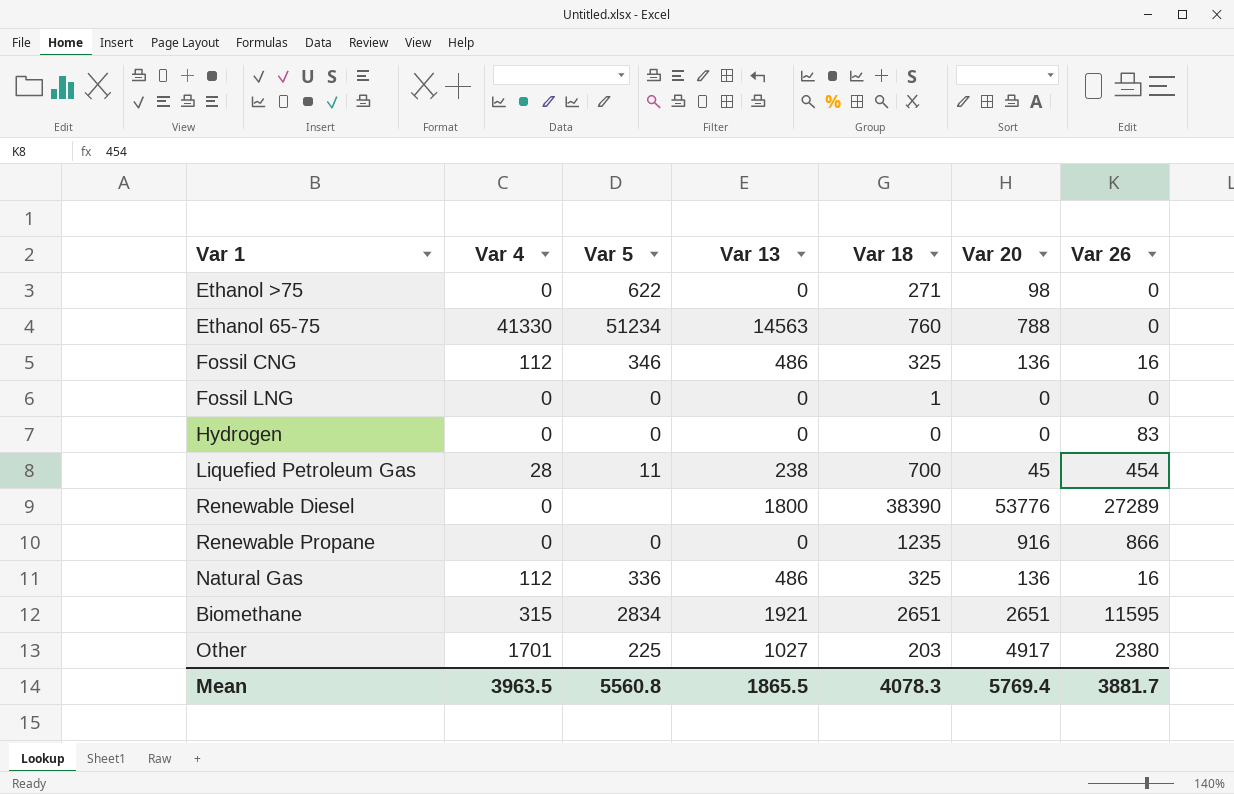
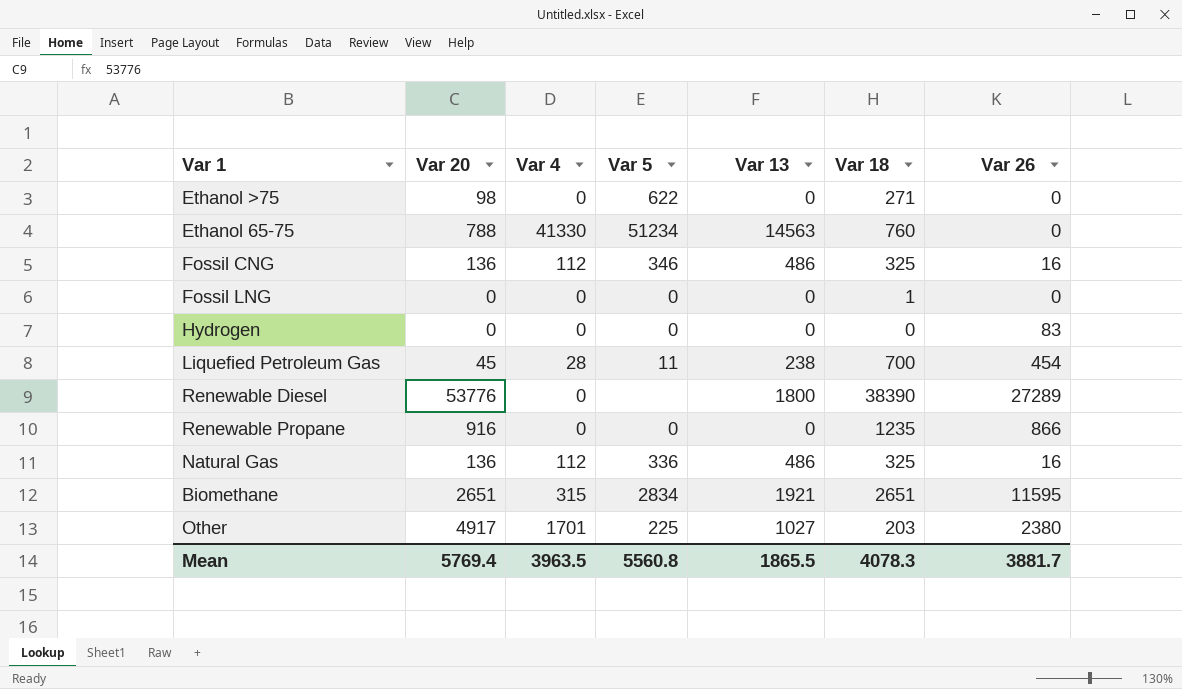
column Var 20 | position: 6 -> 2

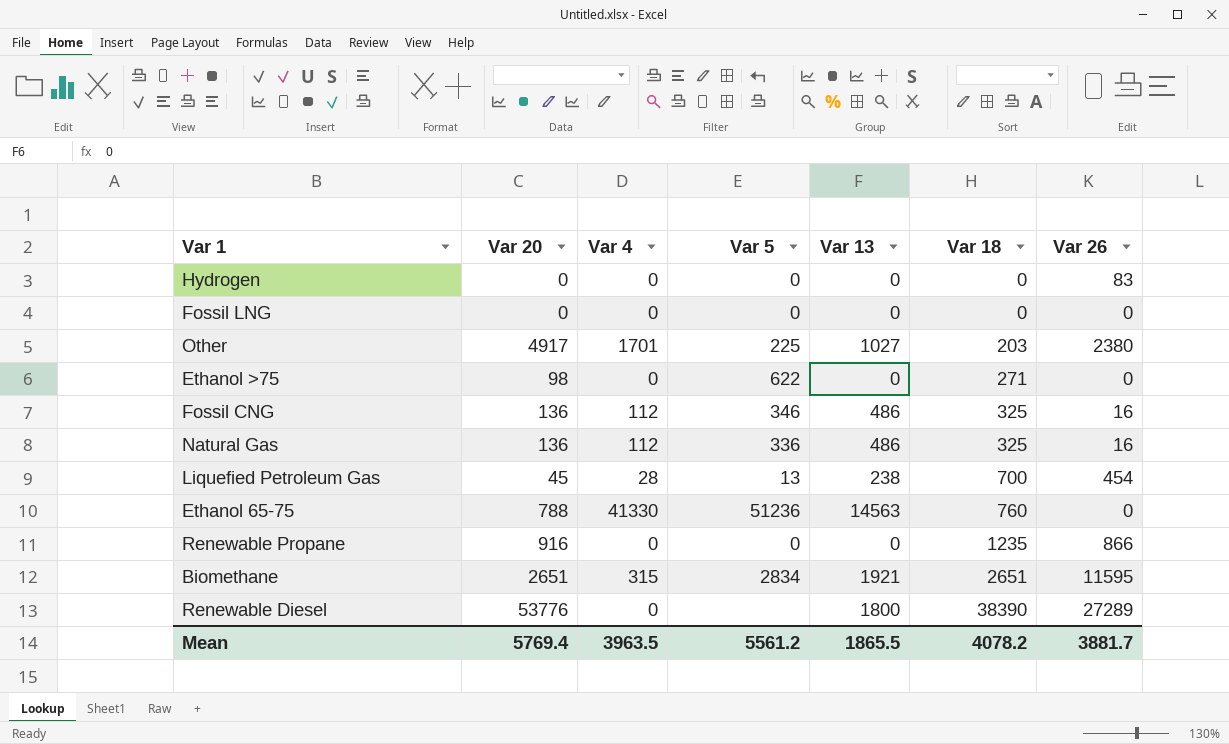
row order: none -> Var 18 ascending
Fossil LNG | Var 18: 1 -> 0
Liquefied Petroleum Gas | Var 5: 11 -> 13
Ethanol 65-75 | Var 5: 51234 -> 51236
Mean | Var 5: 5560.8 -> 5561.2
Mean | Var 18: 4078.3 -> 4078.2

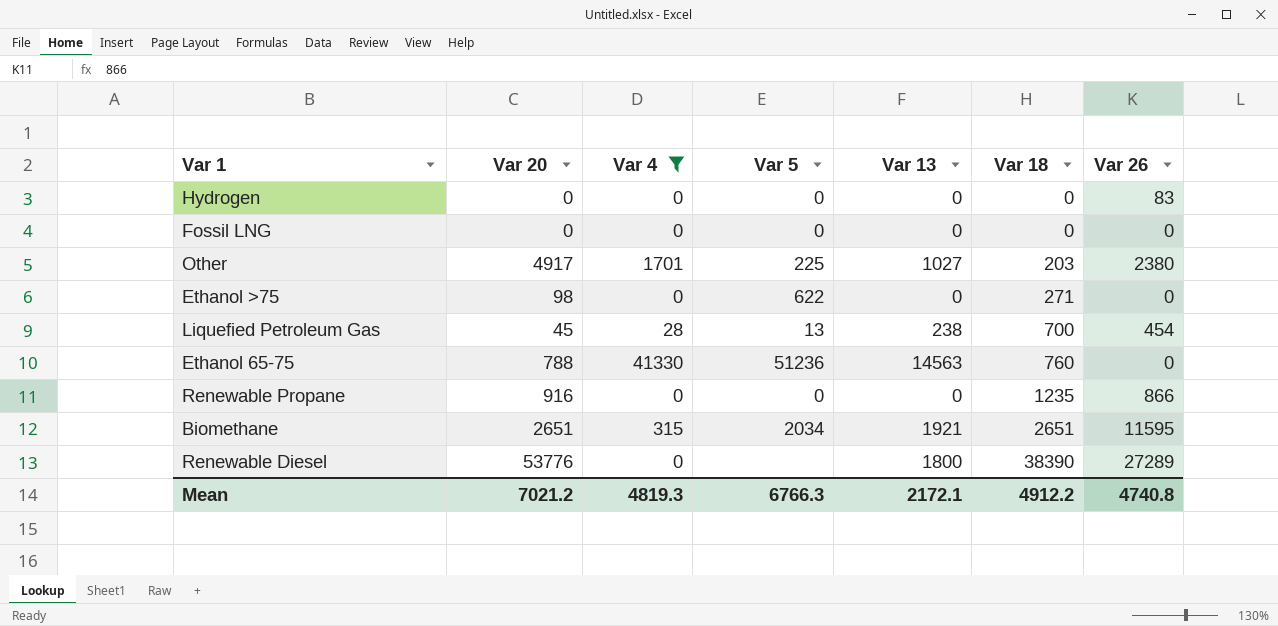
filter: none -> Var 4 != 112
Biomethane | Var 5: 2834 -> 2034
Mean | Var 20: 5769.4 -> 7021.2
Mean | Var 4: 3963.5 -> 4819.3
Mean | Var 5: 5561.2 -> 6766.3
Mean | Var 13: 1865.5 -> 2172.1
Mean | Var 18: 4078.2 -> 4912.2
Mean | Var 26: 3881.7 -> 4740.8

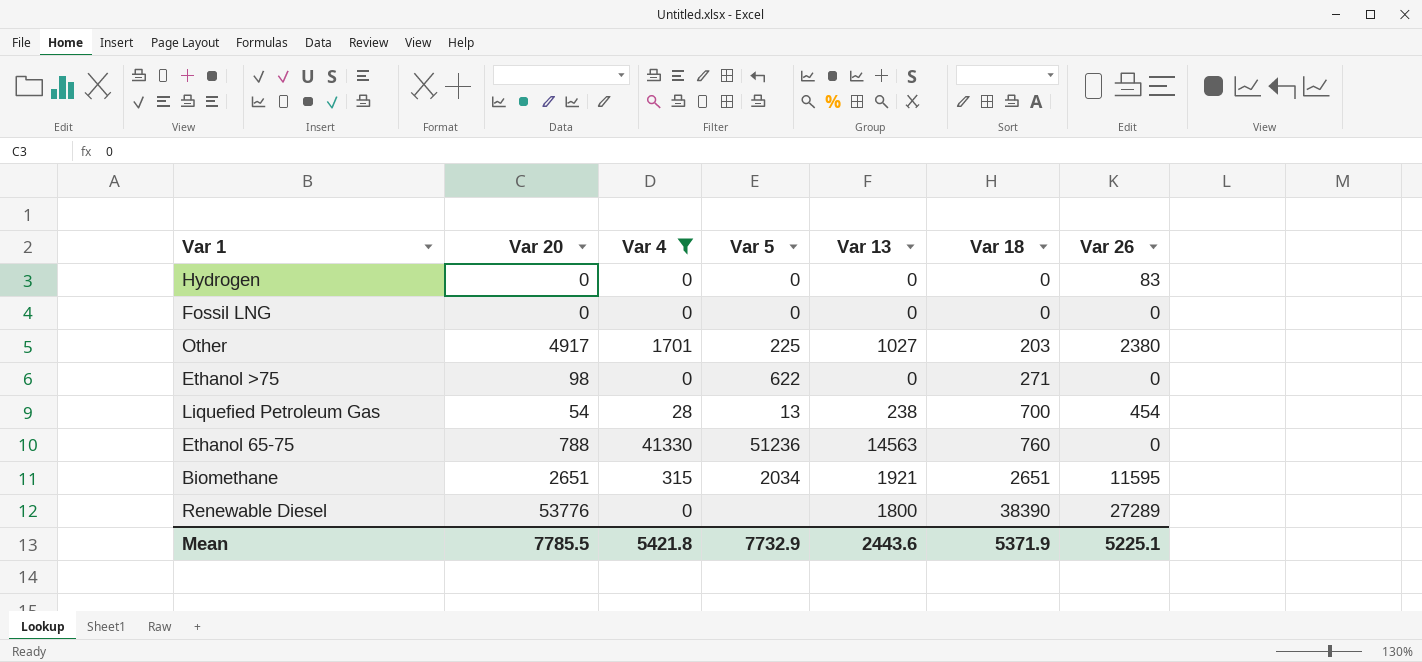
row Renewable Propane: 916 | 0 | 0 | 0 | 1235 | 866 -> none
Liquefied Petroleum Gas | Var 20: 45 -> 54
Mean | Var 20: 7021.2 -> 7785.5
Mean | Var 4: 4819.3 -> 5421.8
Mean | Var 5: 6766.3 -> 7732.9
Mean | Var 13: 2172.1 -> 2443.6
Mean | Var 18: 4912.2 -> 5371.9
Mean | Var 26: 4740.8 -> 5225.1

